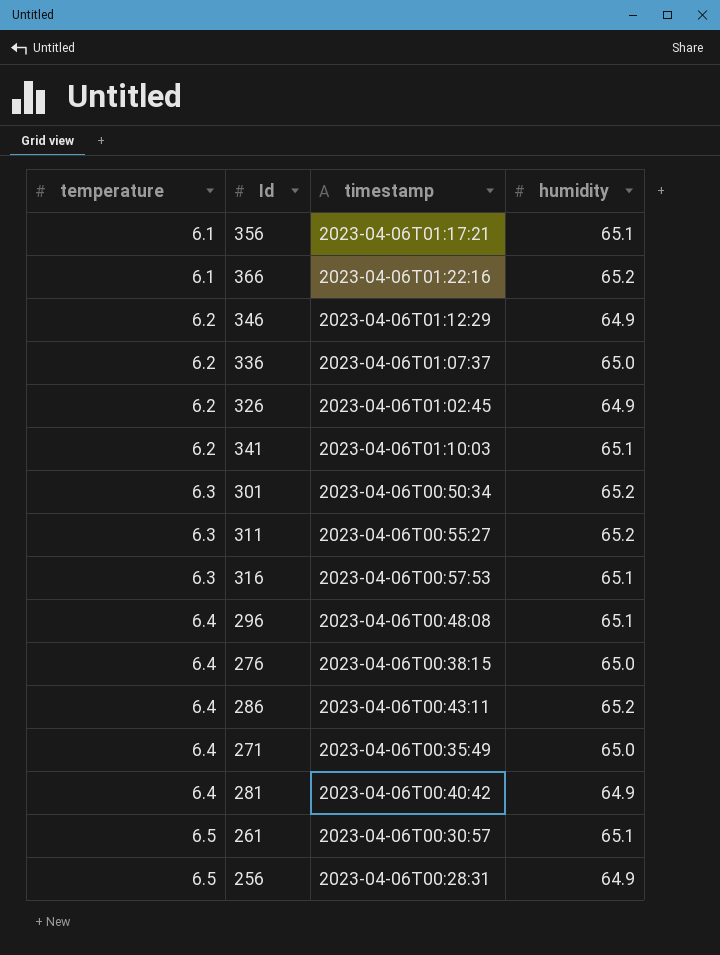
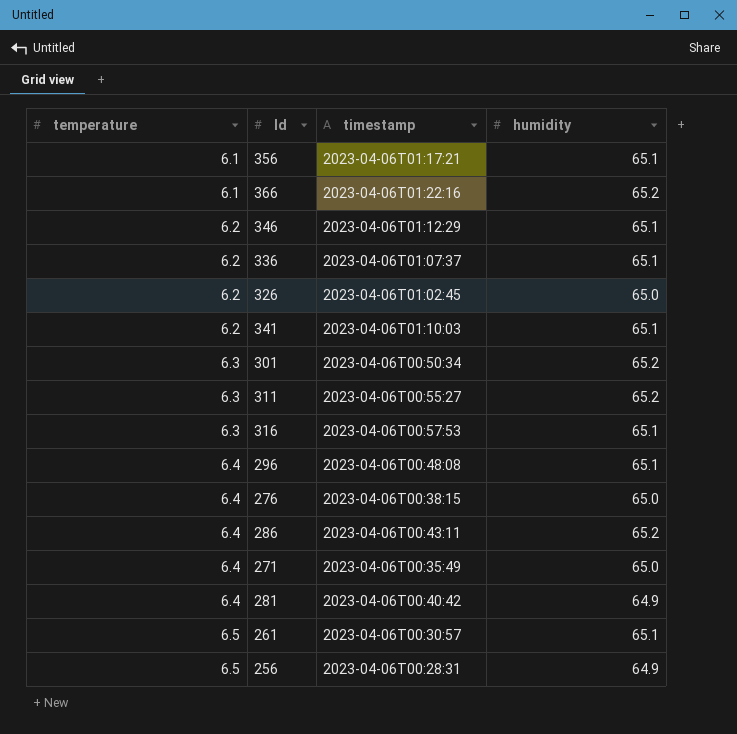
346 | humidity: 64.9 -> 65.1
336 | humidity: 65.0 -> 65.1
326 | humidity: 64.9 -> 65.0

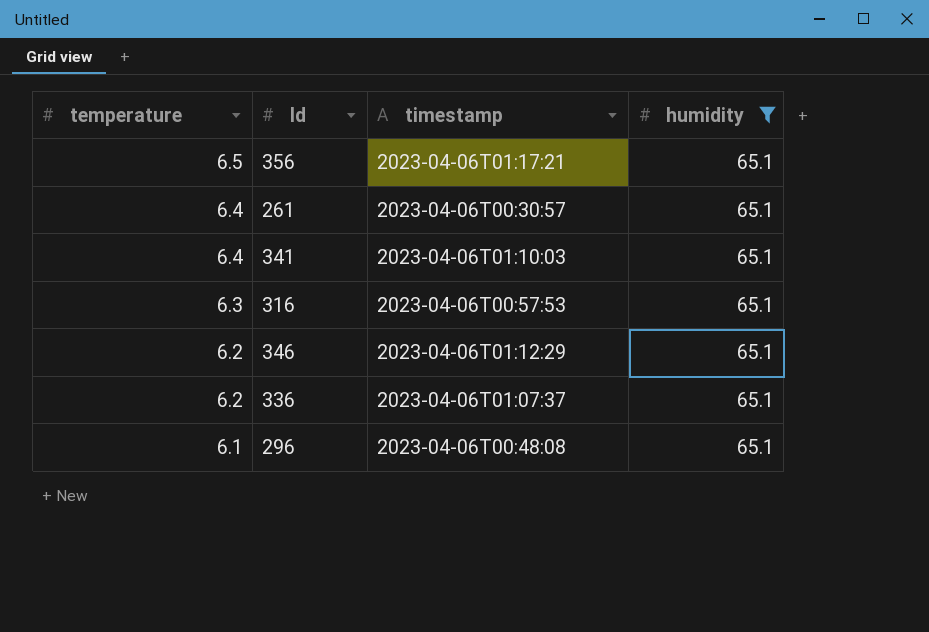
filter: none -> humidity = 65.1
row order: temperature ascending -> temperature descending
356 | temperature: 6.1 -> 6.5
261 | temperature: 6.5 -> 6.4
341 | temperature: 6.2 -> 6.4
296 | temperature: 6.4 -> 6.1

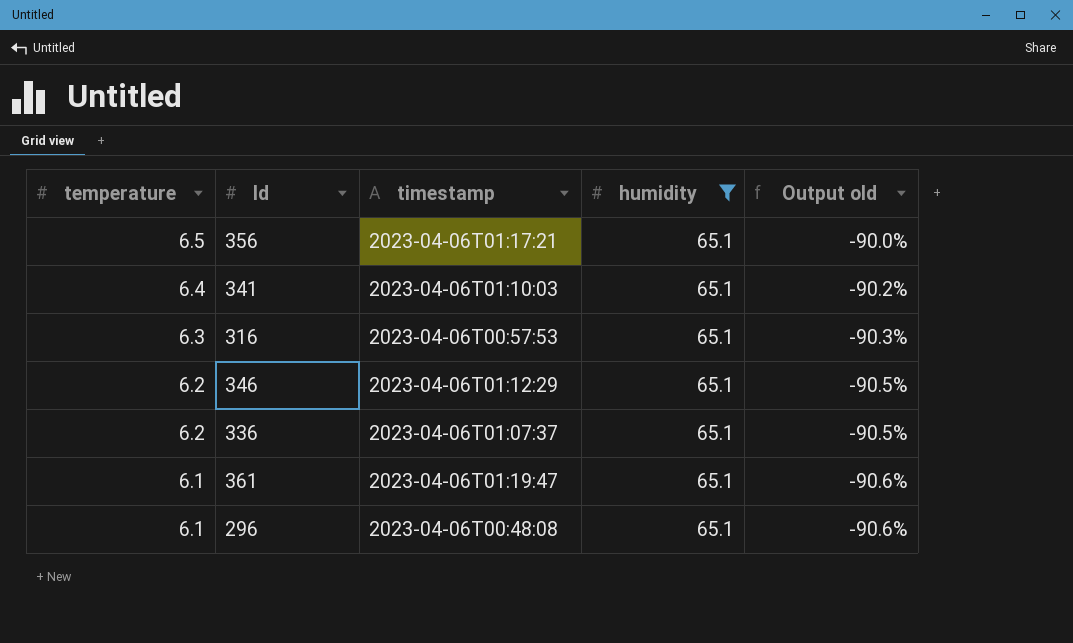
column Output old | formula: none -> ([temperature] - [humidity]) / [humidity]
row 261: 6.4 | 2023-04-06T00:30:57 | 65.1 -> none
row 361: none -> 6.1 | 2023-04-06T01:19:47 | 65.1 | -90.6%

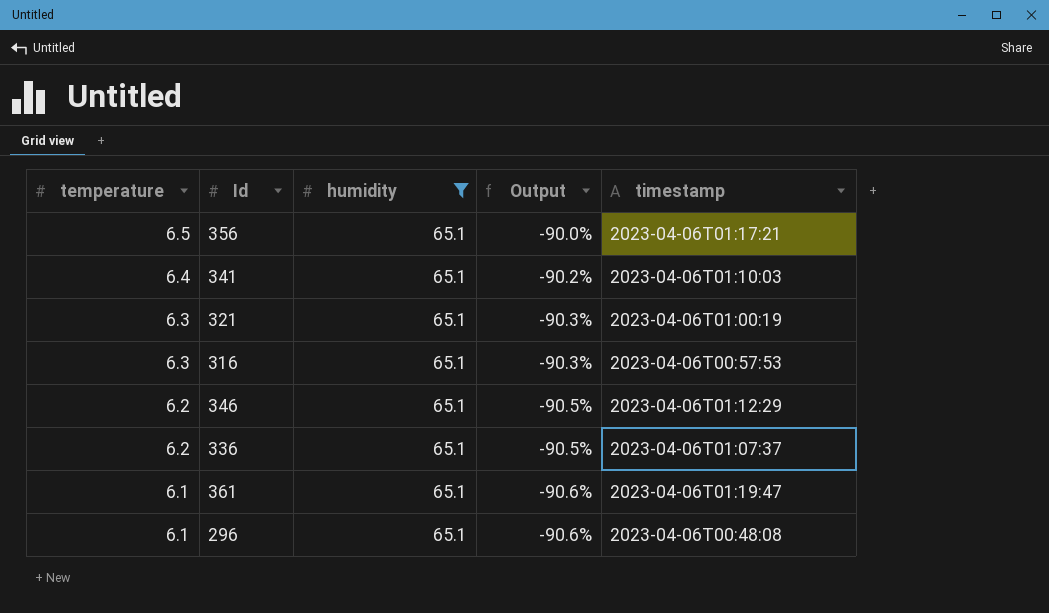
column name: Output old -> Output
column timestamp | position: 3 -> 5
row 321: none -> 6.3 | 65.1 | -90.3% | 2023-04-06T01:00:19

